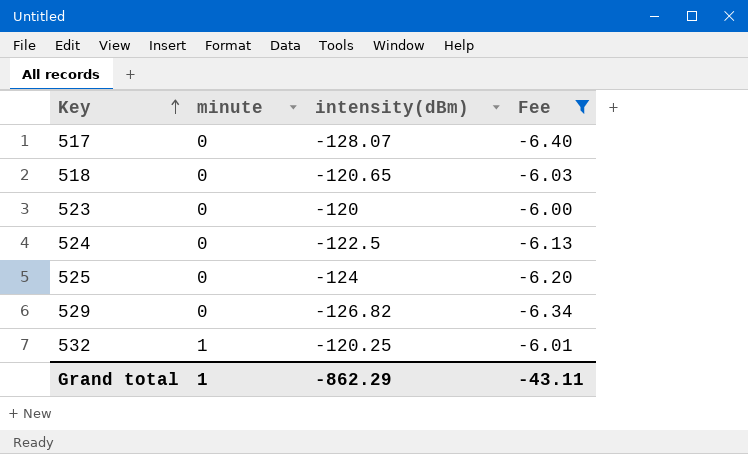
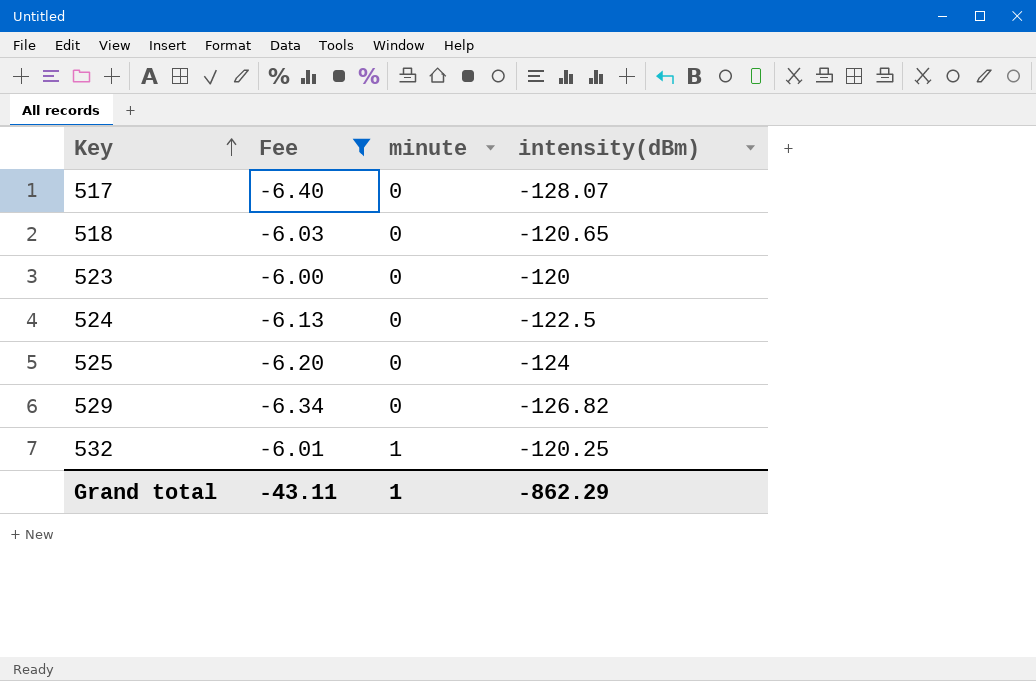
column Fee | position: 4 -> 2

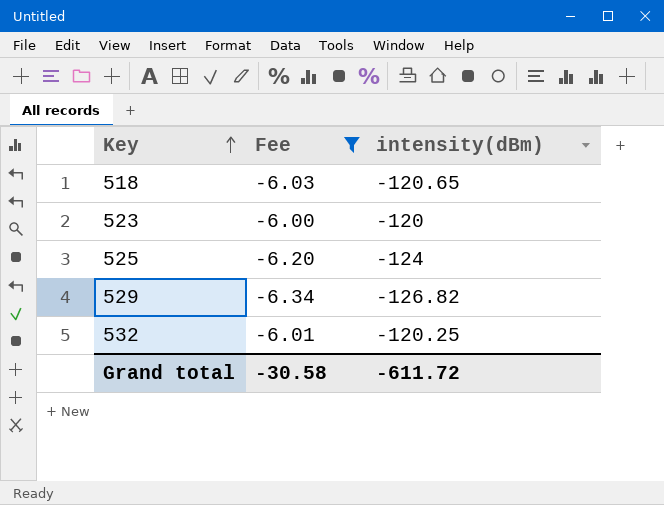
column minute | position: 3 -> none
row 517: -6.40 | 0 | -128.07 -> none
row 524: -6.13 | 0 | -122.5 -> none
Grand total | Fee: -43.11 -> -30.58
Grand total | intensity(dBm): -862.29 -> -611.72

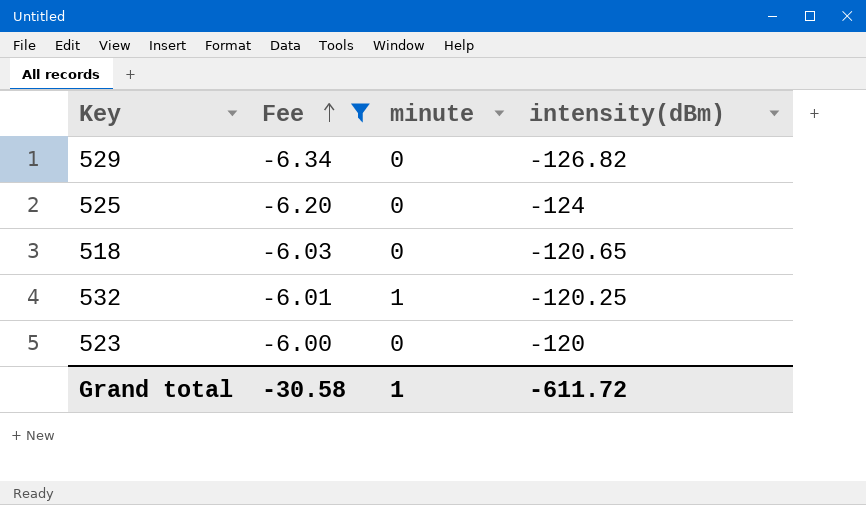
row order: Key ascending -> Fee ascending
column minute | position: none -> 3

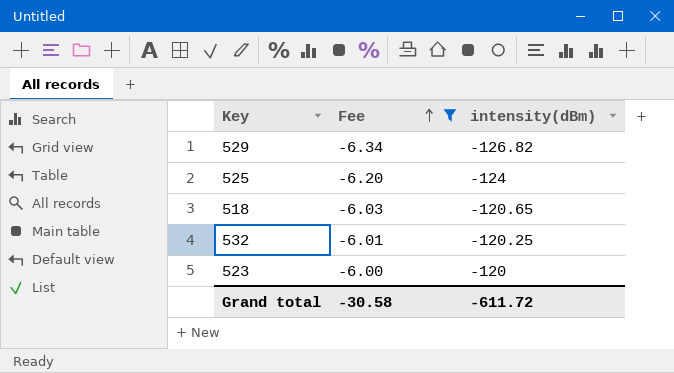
column minute | position: 3 -> none

